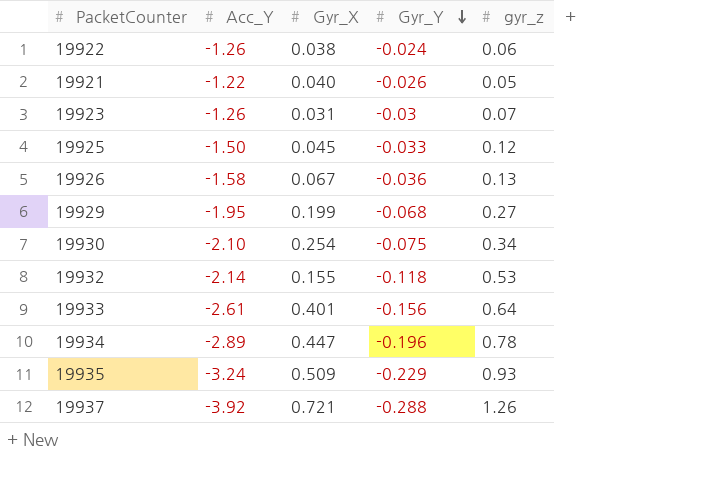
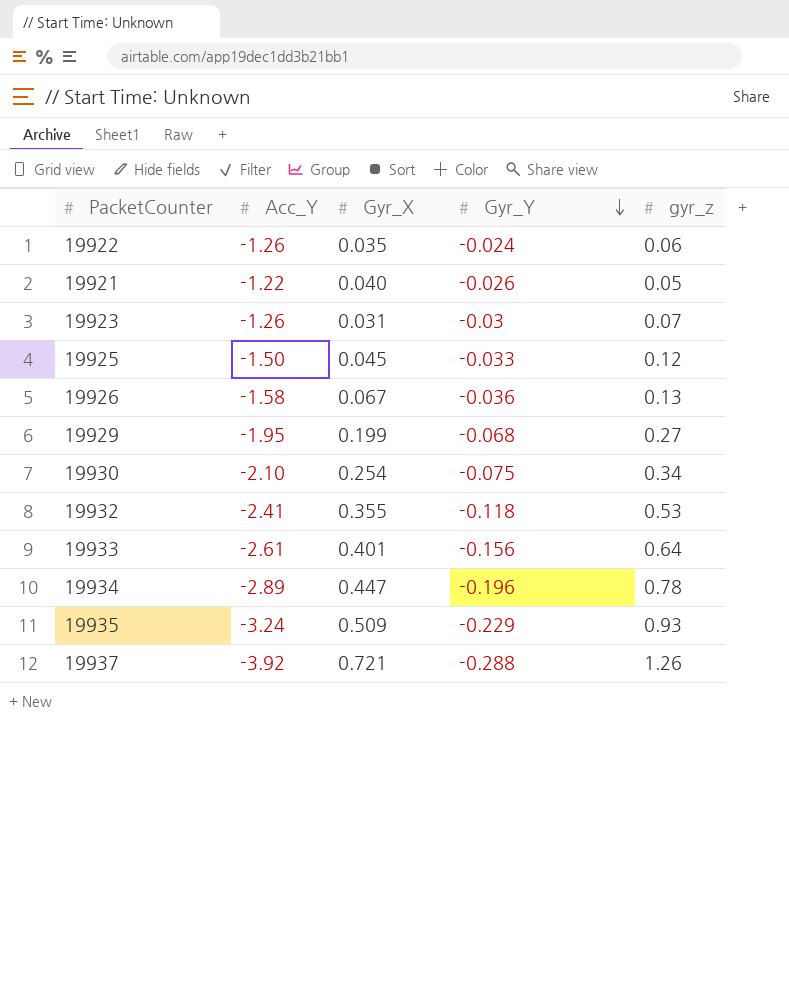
19922 | Gyr_X: 0.038 -> 0.035
19932 | Acc_Y: -2.14 -> -2.41
19932 | Gyr_X: 0.155 -> 0.355

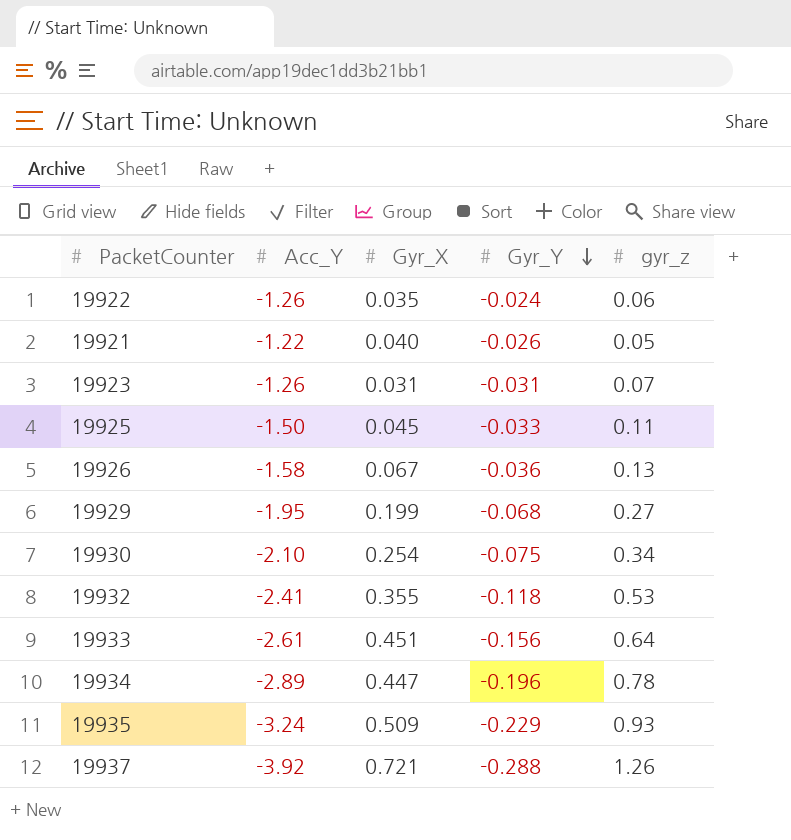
19923 | Gyr_Y: -0.03 -> -0.031
19925 | gyr_z: 0.12 -> 0.11
19933 | Gyr_X: 0.401 -> 0.451

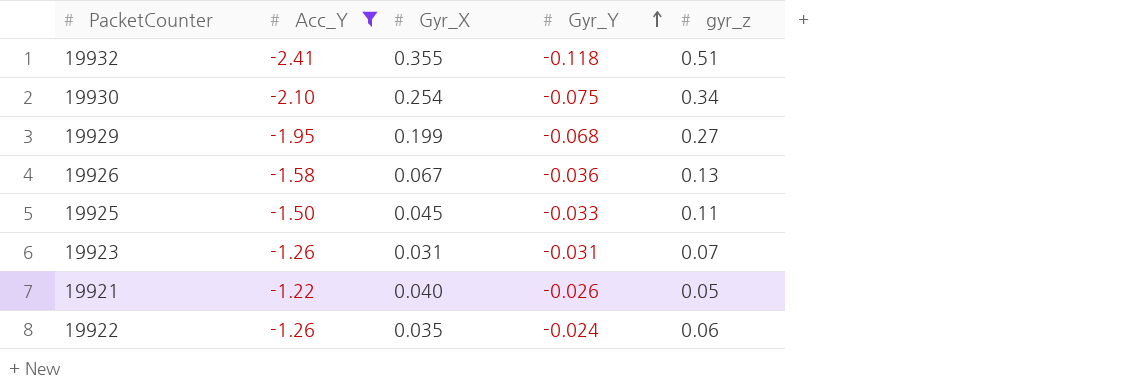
filter: none -> Acc_Y >= -2.41
row order: Gyr_Y descending -> Gyr_Y ascending
19932 | gyr_z: 0.53 -> 0.51

